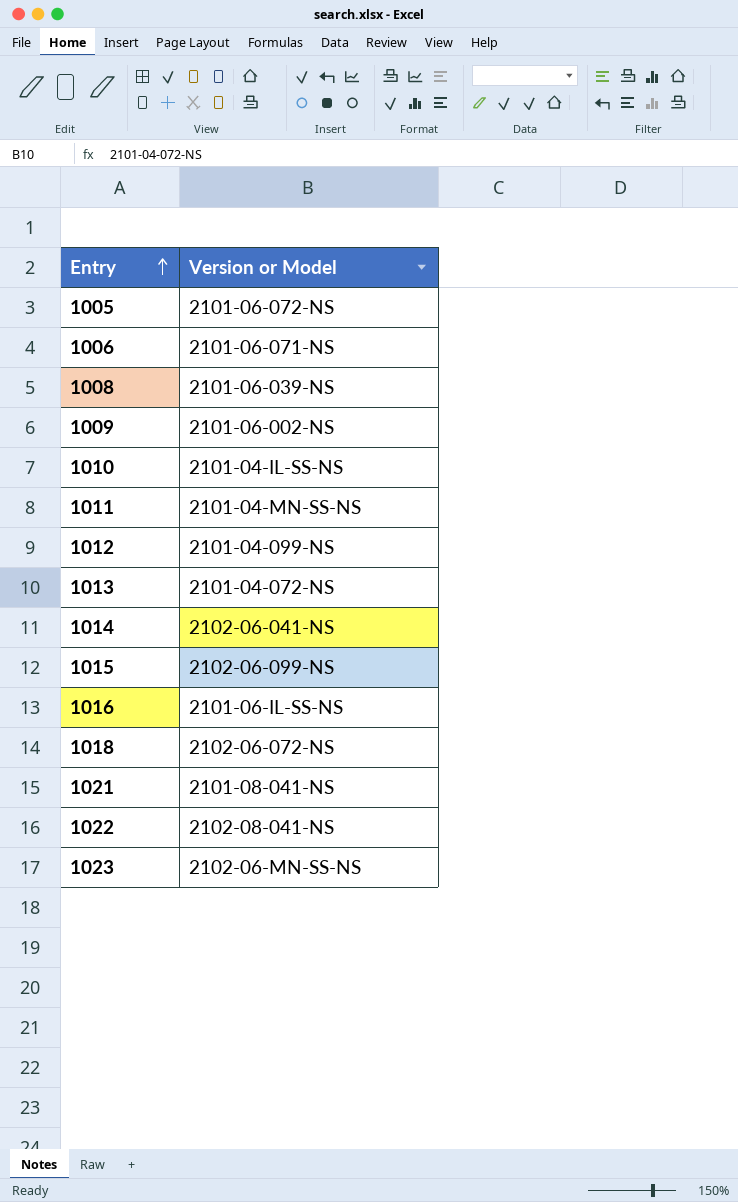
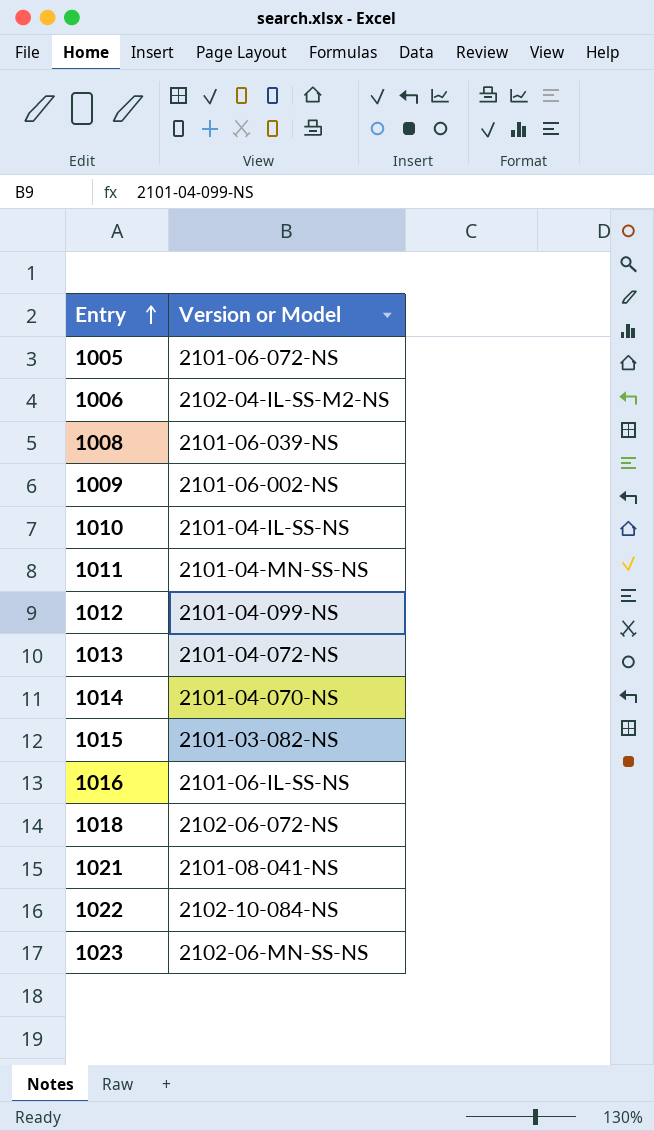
1006 | Version or Model: 2101-06-071-NS -> 2102-04-IL-SS-M2-NS
1014 | Version or Model: 2102-06-041-NS -> 2101-04-070-NS
1015 | Version or Model: 2102-06-099-NS -> 2101-03-082-NS
1022 | Version or Model: 2102-08-041-NS -> 2102-10-084-NS

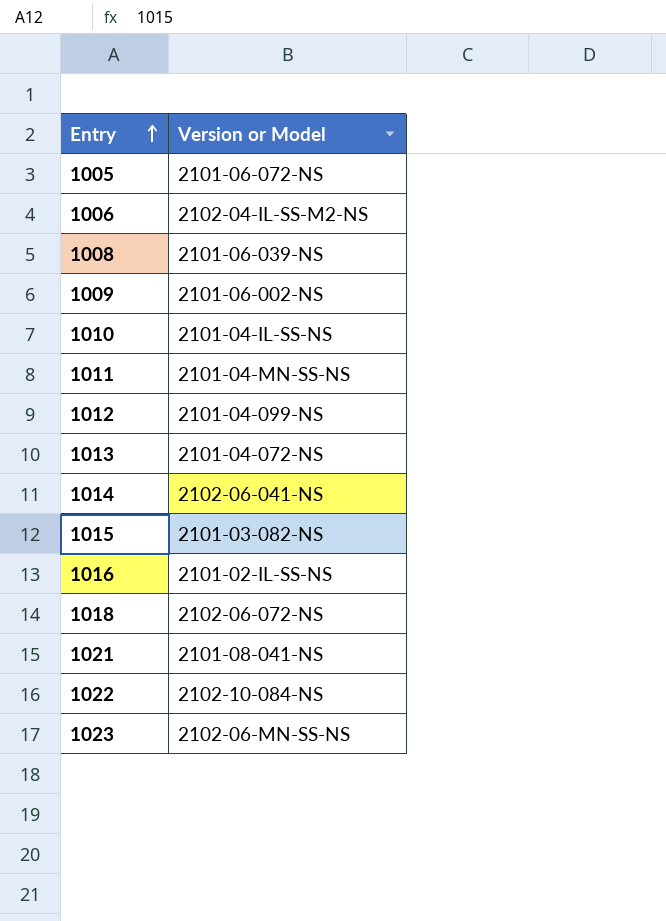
1014 | Version or Model: 2101-04-070-NS -> 2102-06-041-NS
1016 | Version or Model: 2101-06-IL-SS-NS -> 2101-02-IL-SS-NS

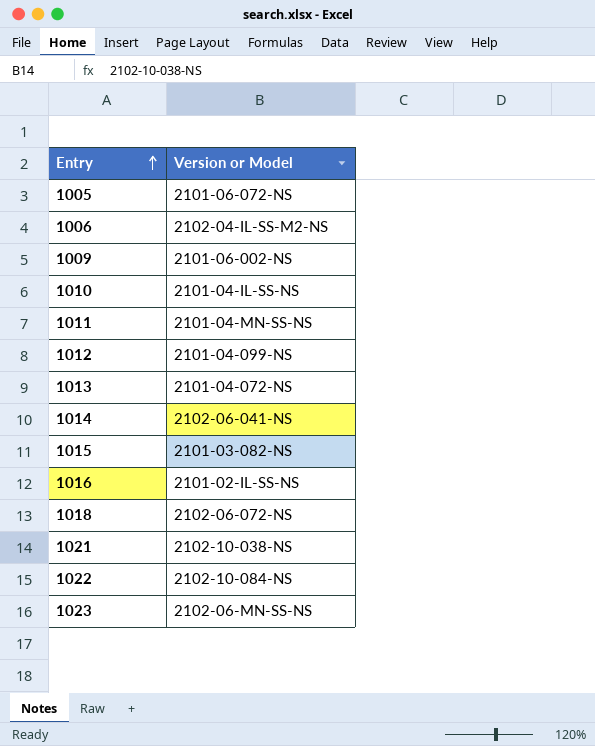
row 1008: 2101-06-039-NS -> none
1021 | Version or Model: 2101-08-041-NS -> 2102-10-038-NS

